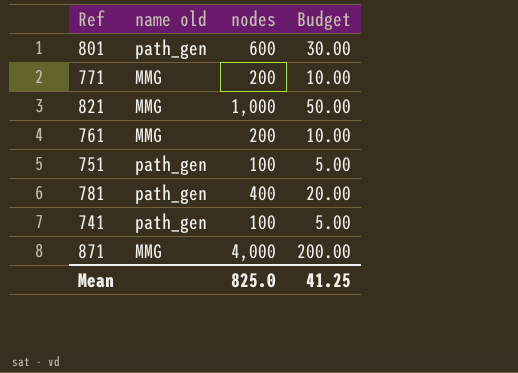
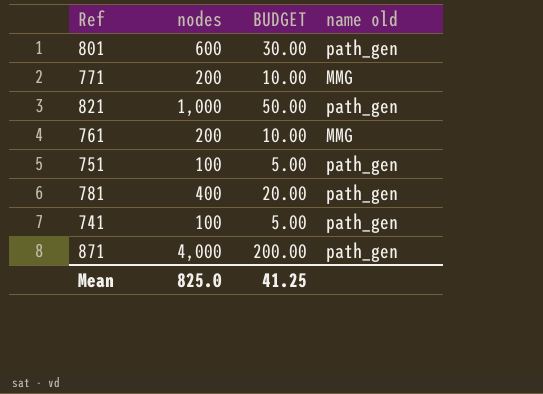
column name: Budget -> BUDGET
column name old | position: 2 -> 4
821 | name old: MMG -> path_gen
871 | name old: MMG -> path_gen

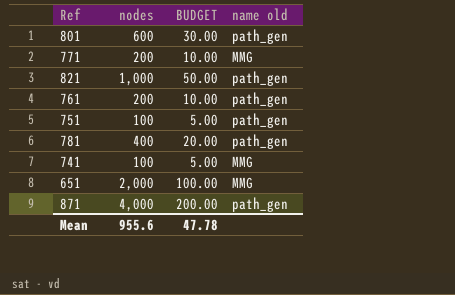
761 | name old: MMG -> path_gen
741 | name old: path_gen -> MMG
row 651: none -> 2,000 | 100.00 | MMG
Mean | nodes: 825.0 -> 955.6
Mean | BUDGET: 41.25 -> 47.78

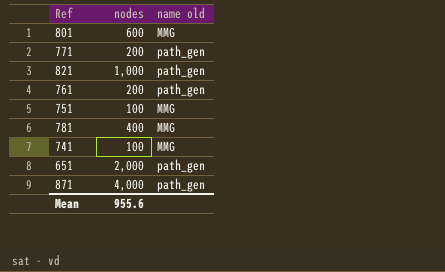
column BUDGET | formula: [nodes] * 0.05 -> none
801 | name old: path_gen -> MMG
771 | name old: MMG -> path_gen
751 | name old: path_gen -> MMG
781 | name old: path_gen -> MMG
651 | name old: MMG -> path_gen

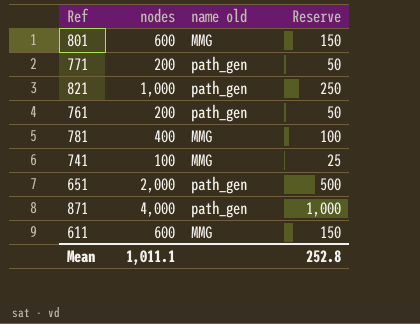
column Reserve | formula: none -> [nodes] * 0.25
row 751: 100 | MMG -> none
row 611: none -> 600 | MMG | 150
Mean | nodes: 955.6 -> 1,011.1

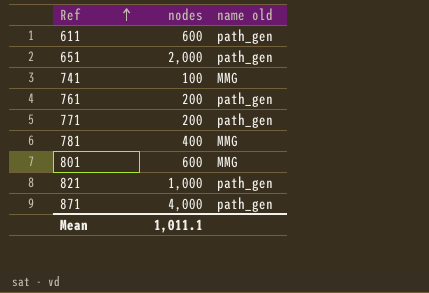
row order: none -> Ref ascending
column Reserve | formula: [nodes] * 0.25 -> none
611 | name old: MMG -> path_gen

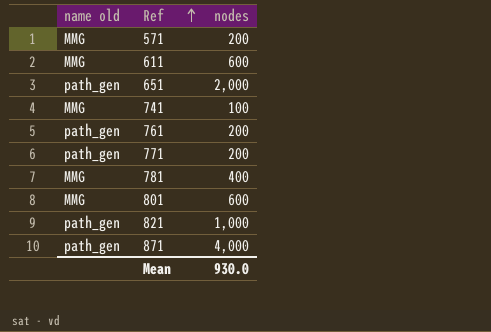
column name old | position: 3 -> 1
row 571: none -> MMG | 200
611 | name old: path_gen -> MMG
Mean | nodes: 1,011.1 -> 930.0

